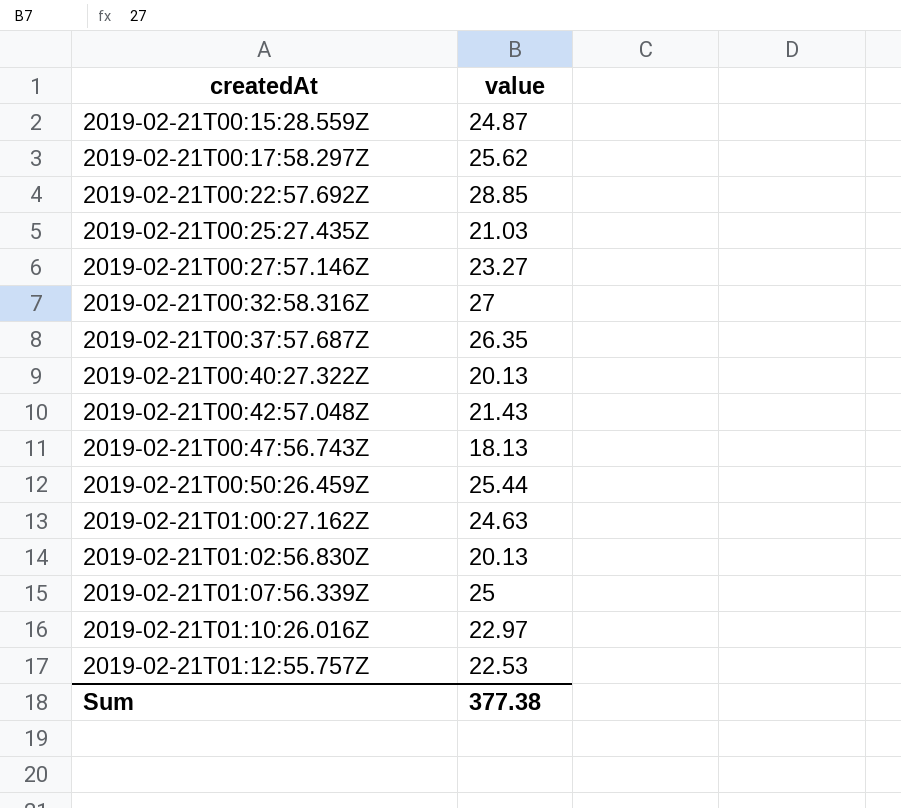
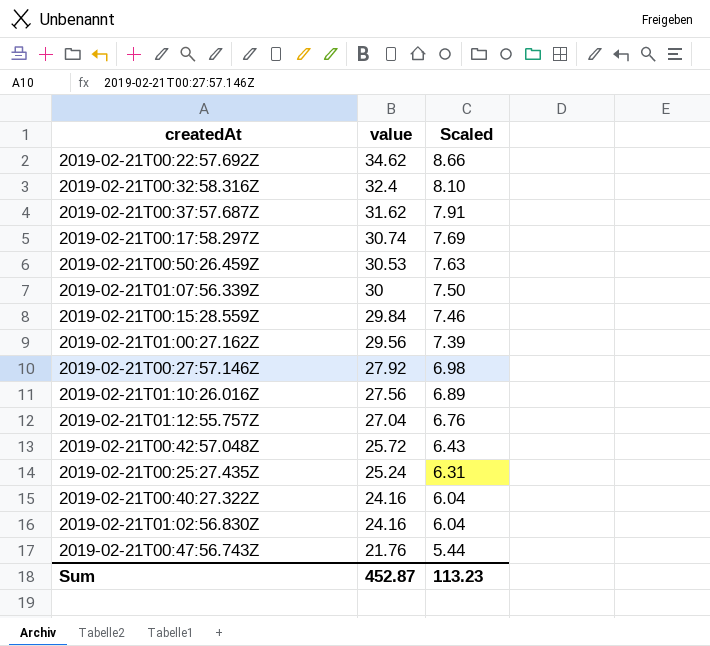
row order: createdAt ascending -> value descending
column Scaled | formula: none -> [value] * 0.25
2019-02-21T00:22:57.692Z | value: 28.85 -> 34.62
2019-02-21T00:32:58.316Z | value: 27 -> 32.4
2019-02-21T00:37:57.687Z | value: 26.35 -> 31.62
2019-02-21T00:17:58.297Z | value: 25.62 -> 30.74
2019-02-21T00:50:26.459Z | value: 25.44 -> 30.53
2019-02-21T01:07:56.339Z | value: 25 -> 30
2019-02-21T00:15:28.559Z | value: 24.87 -> 29.84
2019-02-21T01:00:27.162Z | value: 24.63 -> 29.56
2019-02-21T00:27:57.146Z | value: 23.27 -> 27.92
2019-02-21T01:10:26.016Z | value: 22.97 -> 27.56
2019-02-21T01:12:55.757Z | value: 22.53 -> 27.04
2019-02-21T00:42:57.048Z | value: 21.43 -> 25.72
2019-02-21T00:25:27.435Z | value: 21.03 -> 25.24
2019-02-21T00:40:27.322Z | value: 20.13 -> 24.16
2019-02-21T01:02:56.830Z | value: 20.13 -> 24.16
2019-02-21T00:47:56.743Z | value: 18.13 -> 21.76
Sum | value: 377.38 -> 452.87

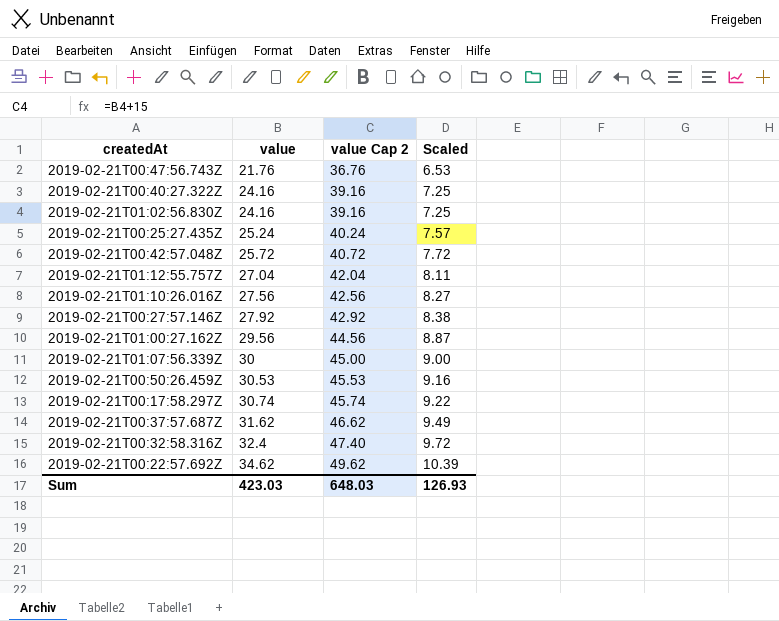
row order: value descending -> value ascending
column value Cap 2 | formula: none -> [value] + 15
column Scaled | formula: [value] * 0.25 -> [value] * 0.3
row 2019-02-21T00:15:28.559Z: 29.84 | 7.46 -> none
Sum | value: 452.87 -> 423.03
Sum | Scaled: 113.23 -> 126.93

